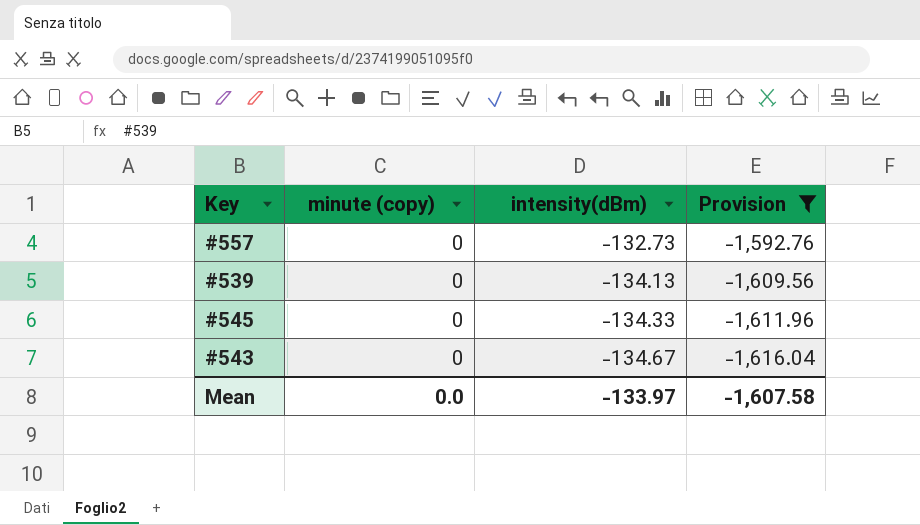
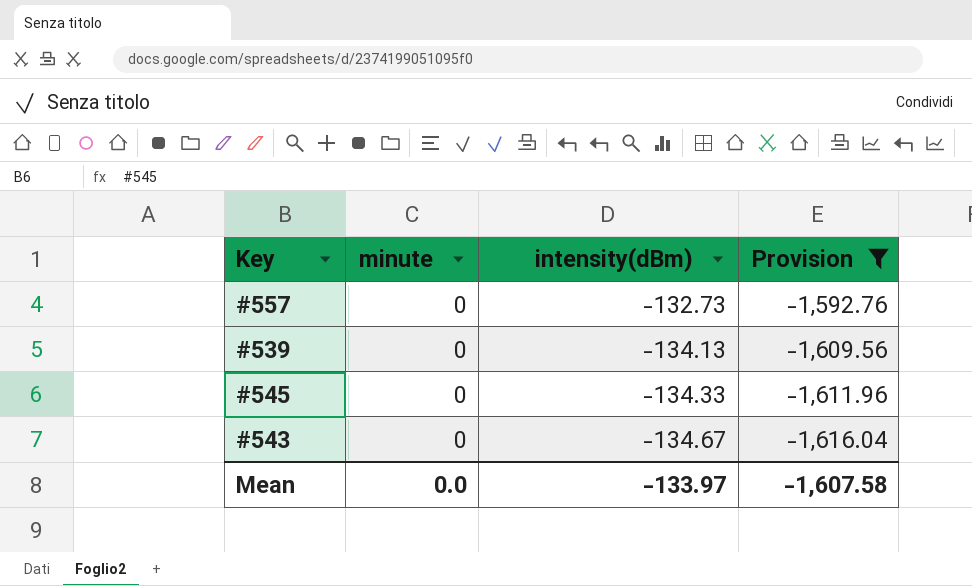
column name: minute (copy) -> minute

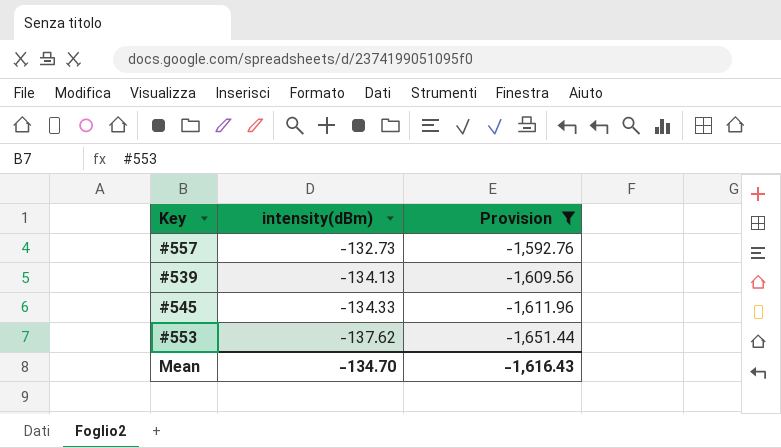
column minute | position: 2 -> none
row #543: 0 | -134.67 | -1,616.04 -> none
row #553: none -> -137.62 | -1,651.44
Mean | intensity(dBm): -133.97 -> -134.70
Mean | Provision: -1,607.58 -> -1,616.43

